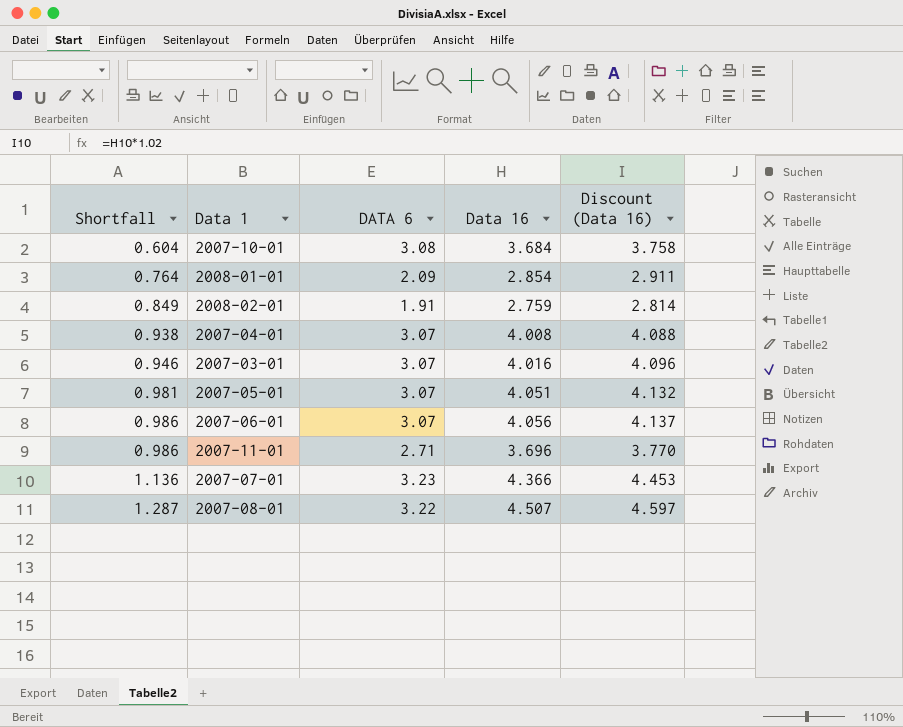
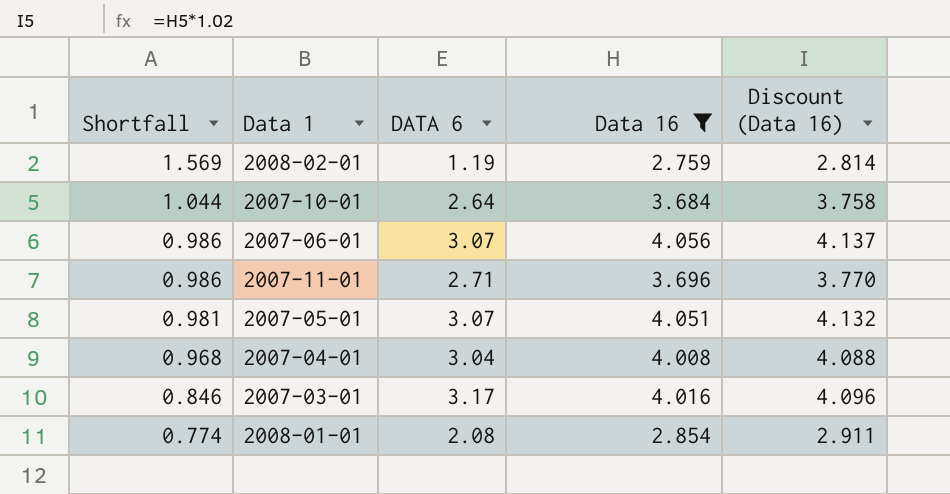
filter: none -> Data 16 <= 4.056
row order: Shortfall ascending -> Shortfall descending
2008-02-01 | Shortfall: 0.849 -> 1.569
2008-02-01 | DATA 6: 1.91 -> 1.19
2007-10-01 | Shortfall: 0.604 -> 1.044
2007-10-01 | DATA 6: 3.08 -> 2.64
2007-04-01 | Shortfall: 0.938 -> 0.968
2007-04-01 | DATA 6: 3.07 -> 3.04
2007-03-01 | Shortfall: 0.946 -> 0.846
2007-03-01 | DATA 6: 3.07 -> 3.17
2008-01-01 | Shortfall: 0.764 -> 0.774
2008-01-01 | DATA 6: 2.09 -> 2.08

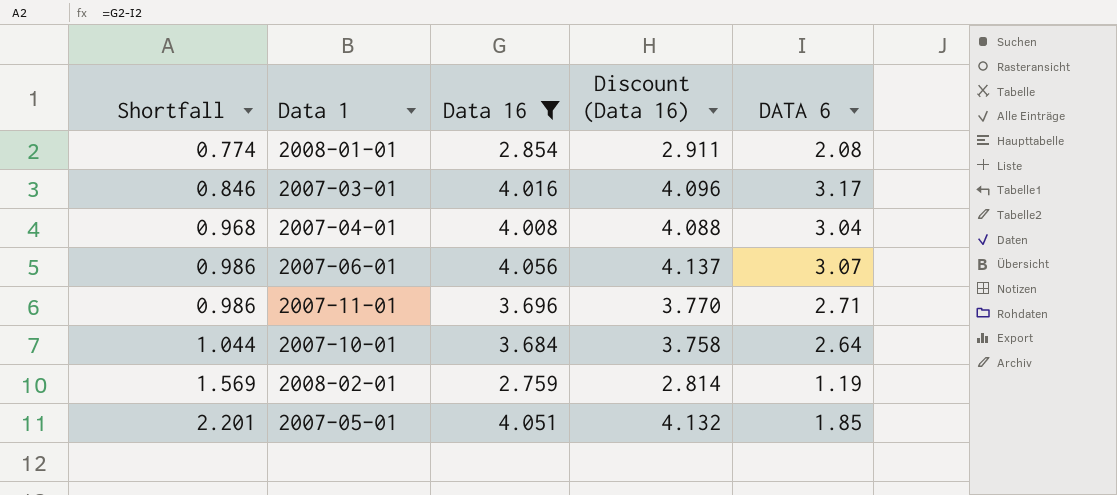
row order: Shortfall descending -> Shortfall ascending
column DATA 6 | position: 3 -> 5
2007-05-01 | Shortfall: 0.981 -> 2.201
2007-05-01 | DATA 6: 3.07 -> 1.85

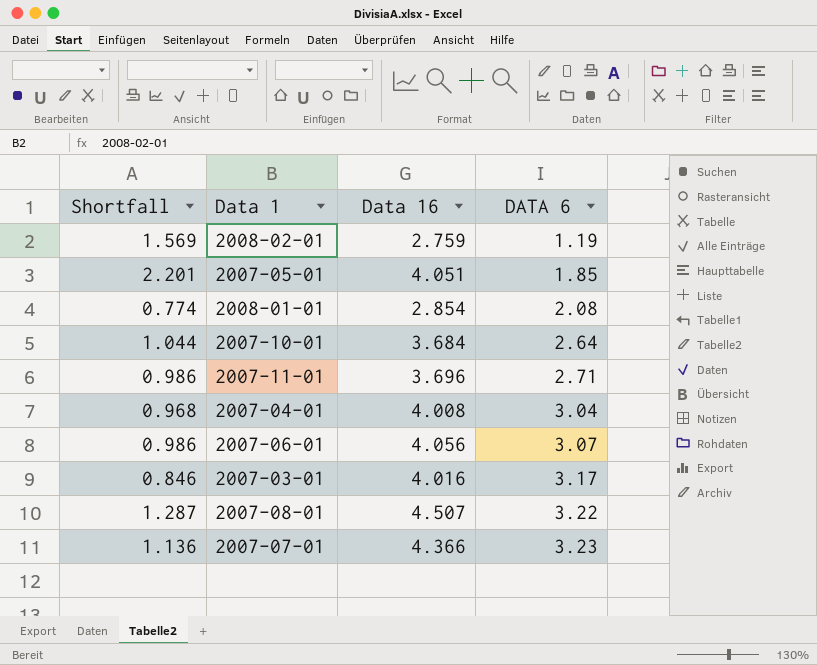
filter: Data 16 <= 4.056 -> none
row order: Shortfall ascending -> DATA 6 ascending
column Discount (Data 16) | formula: [Data 16] * 1.02 -> none

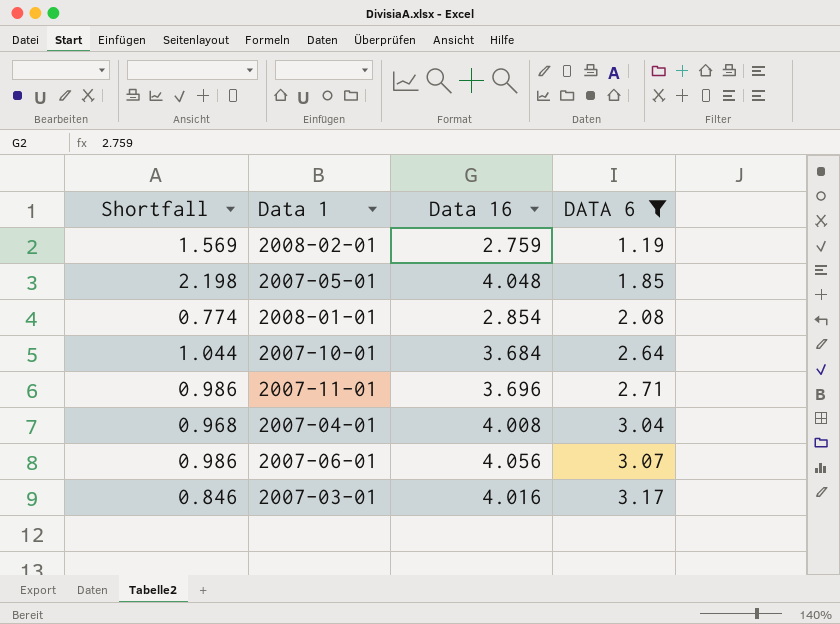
filter: none -> DATA 6 <= 3.17
2007-05-01 | Shortfall: 2.201 -> 2.198
2007-05-01 | Data 16: 4.051 -> 4.048

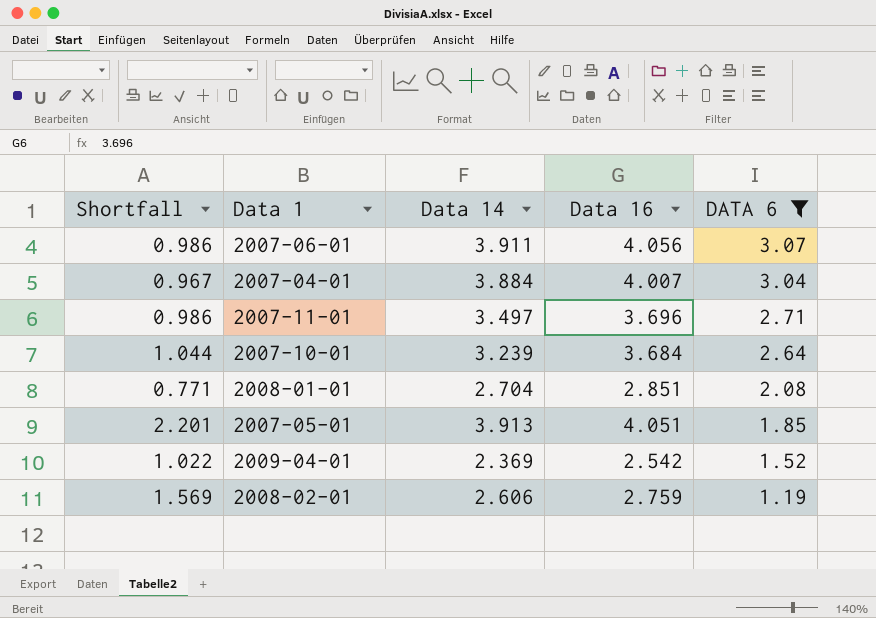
row order: DATA 6 ascending -> DATA 6 descending
column Data 14 | position: none -> 3
row 2007-03-01: 0.846 | 4.016 | 3.17 -> none
2007-04-01 | Shortfall: 0.968 -> 0.967
2007-04-01 | Data 16: 4.008 -> 4.007
2008-01-01 | Shortfall: 0.774 -> 0.771
2008-01-01 | Data 16: 2.854 -> 2.851
2007-05-01 | Shortfall: 2.198 -> 2.201
2007-05-01 | Data 16: 4.048 -> 4.051
row 2009-04-01: none -> 1.022 | 2.369 | 2.542 | 1.52

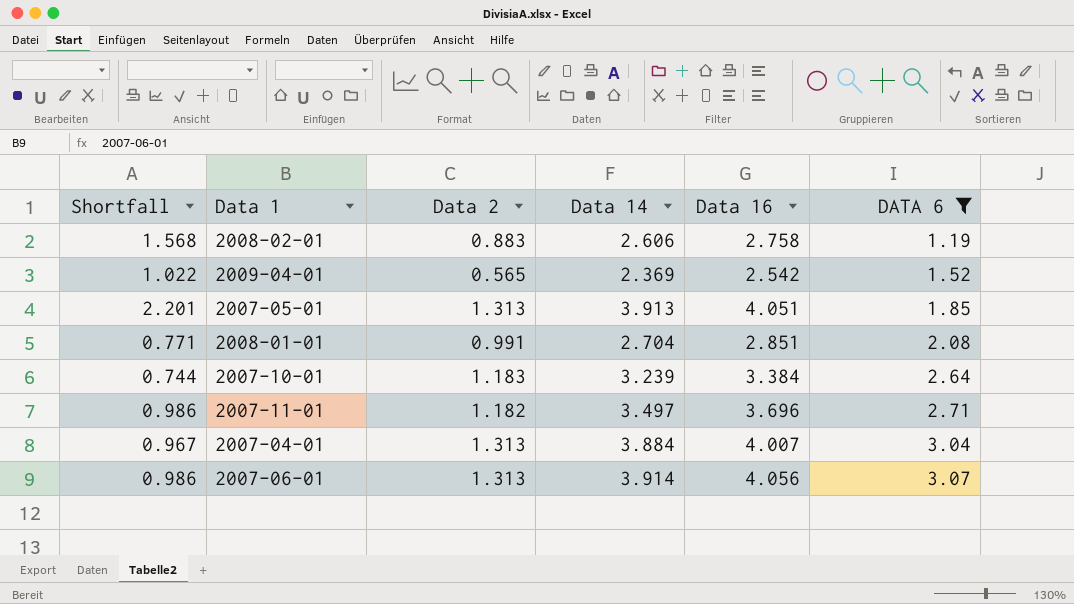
row order: DATA 6 descending -> DATA 6 ascending
column Data 2 | position: none -> 3
2008-02-01 | Shortfall: 1.569 -> 1.568
2008-02-01 | Data 16: 2.759 -> 2.758
2007-10-01 | Shortfall: 1.044 -> 0.744
2007-10-01 | Data 16: 3.684 -> 3.384
2007-06-01 | Data 14: 3.911 -> 3.914

